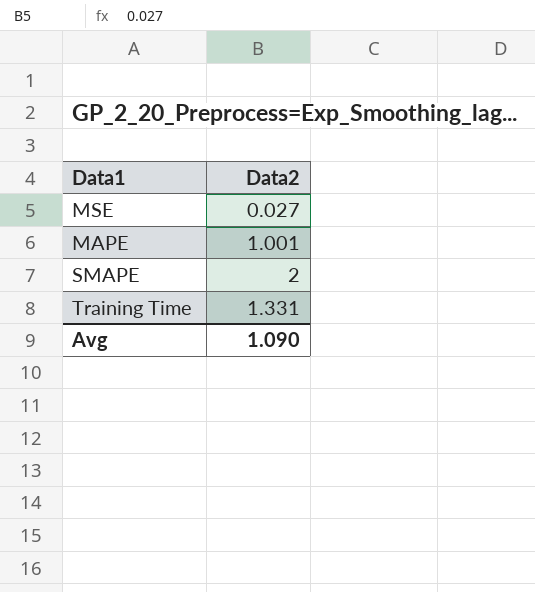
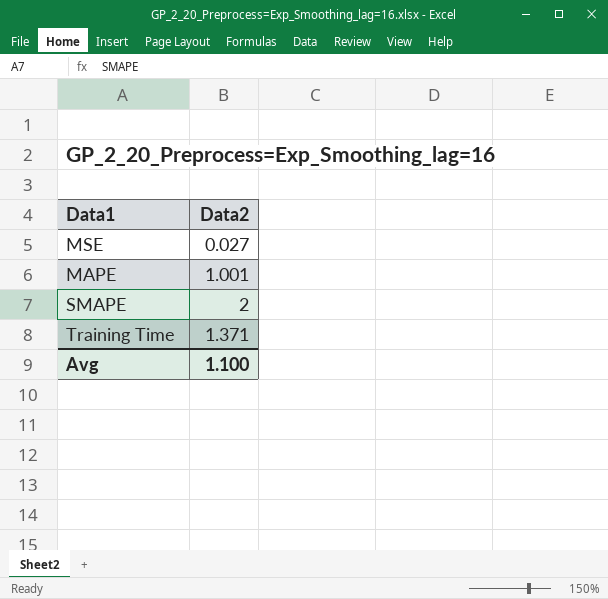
Training Time | Data2: 1.331 -> 1.371
Avg | Data2: 1.090 -> 1.100

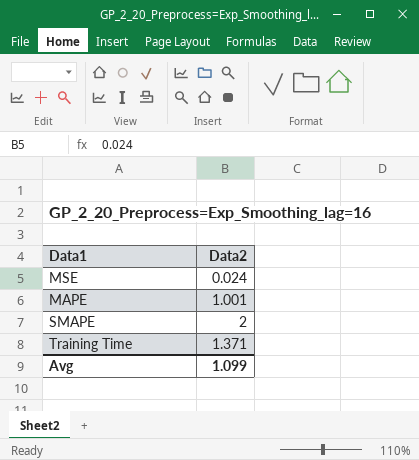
MSE | Data2: 0.027 -> 0.024
Avg | Data2: 1.100 -> 1.099

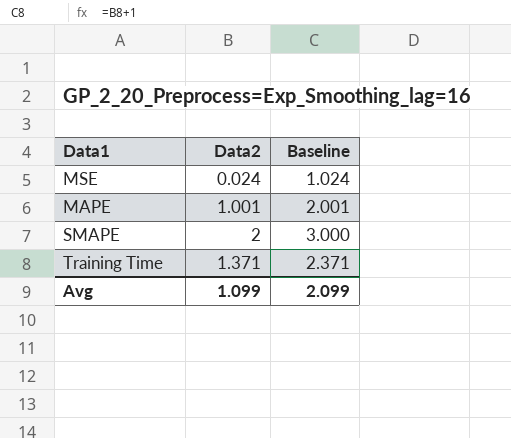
column Baseline | formula: none -> [Data2] + 1

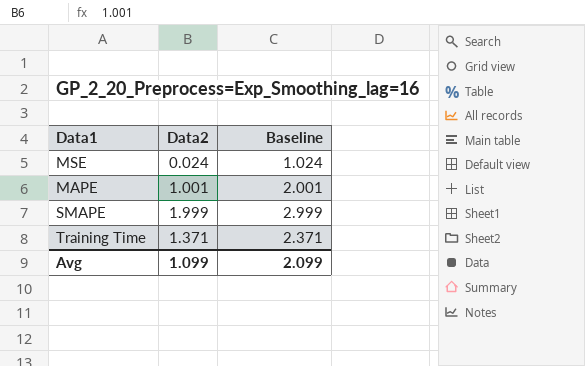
SMAPE | Data2: 2 -> 1.999
SMAPE | Baseline: 3.000 -> 2.999

